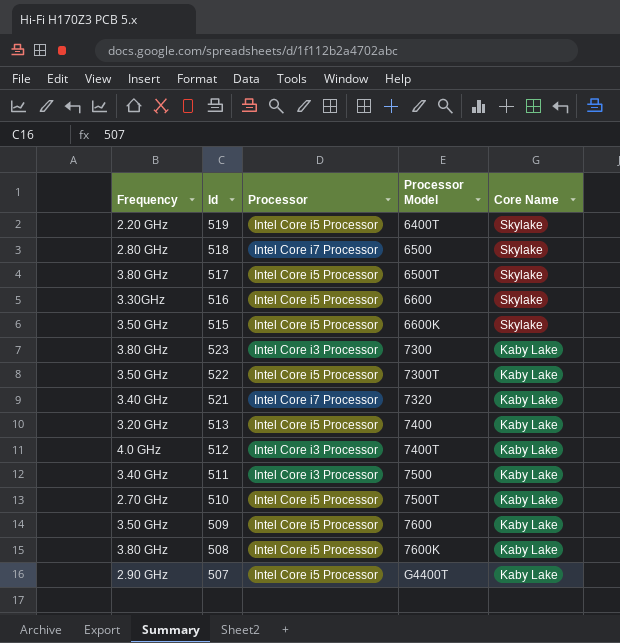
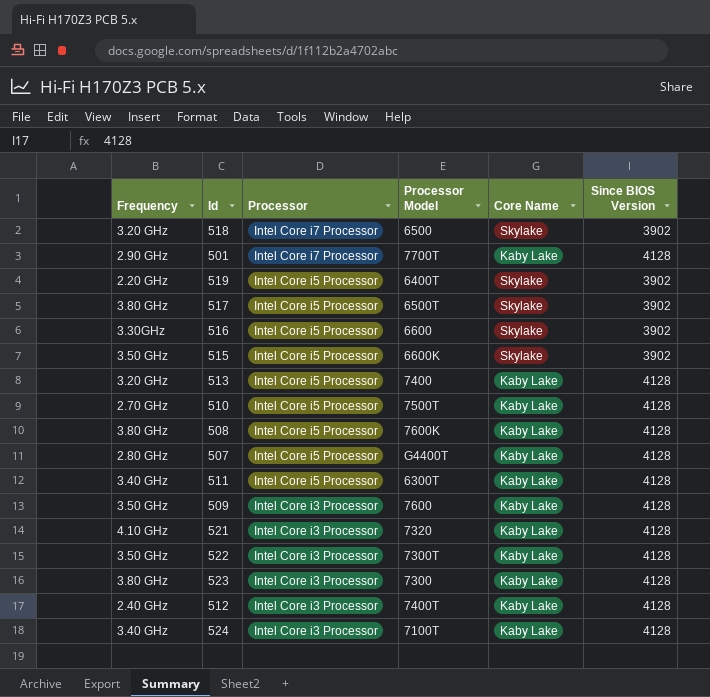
row order: Processor Model ascending -> Processor descending
column Since BIOS Version | position: none -> 6
518 | Frequency: 2.80 GHz -> 3.20 GHz
row 501: none -> 2.90 GHz | Intel Core i7 Processor | 7700T | Kaby Lake | 4128
507 | Frequency: 2.90 GHz -> 2.80 GHz
511 | Processor: Intel Core i3 Processor -> Intel Core i5 Processor
511 | Processor Model: 7500 -> 6300T
509 | Processor: Intel Core i5 Processor -> Intel Core i3 Processor
521 | Frequency: 3.40 GHz -> 4.10 GHz
521 | Processor: Intel Core i7 Processor -> Intel Core i3 Processor
522 | Processor: Intel Core i5 Processor -> Intel Core i3 Processor
512 | Frequency: 4.0 GHz -> 2.40 GHz
row 524: none -> 3.40 GHz | Intel Core i3 Processor | 7100T | Kaby Lake | 4128

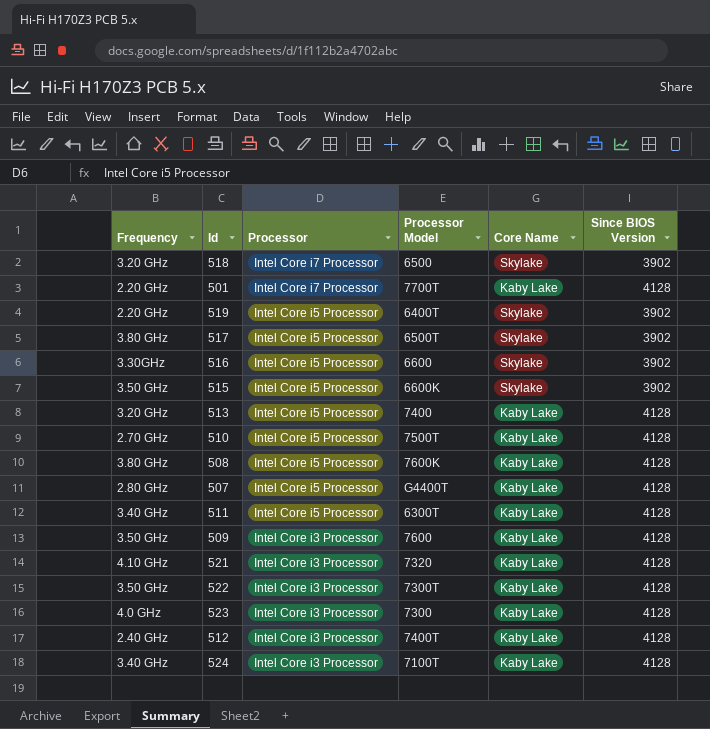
501 | Frequency: 2.90 GHz -> 2.20 GHz
523 | Frequency: 3.80 GHz -> 4.0 GHz

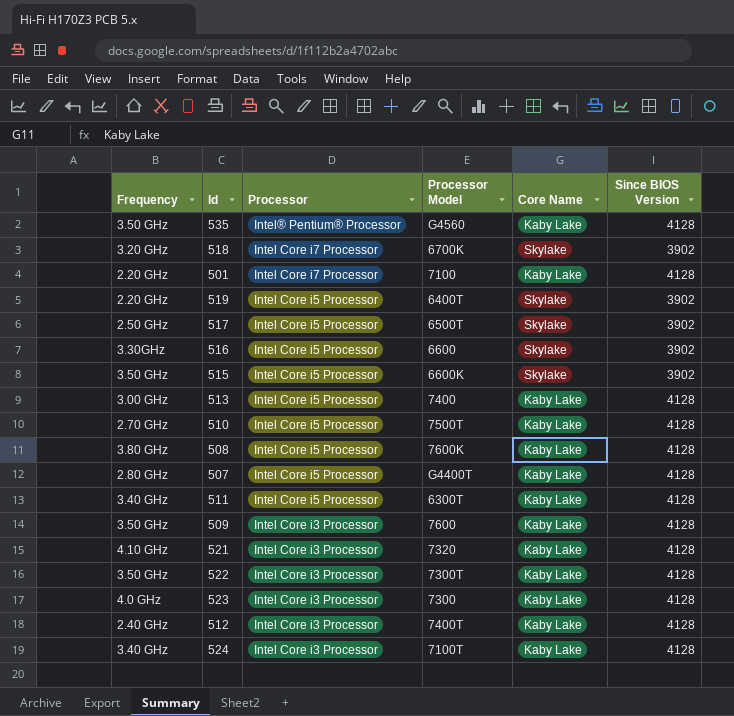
row 535: none -> 3.50 GHz | Intel® Pentium® Processor | G4560 | Kaby Lake | 4128
518 | Processor Model: 6500 -> 6700K
501 | Processor Model: 7700T -> 7100
517 | Frequency: 3.80 GHz -> 2.50 GHz
513 | Frequency: 3.20 GHz -> 3.00 GHz

